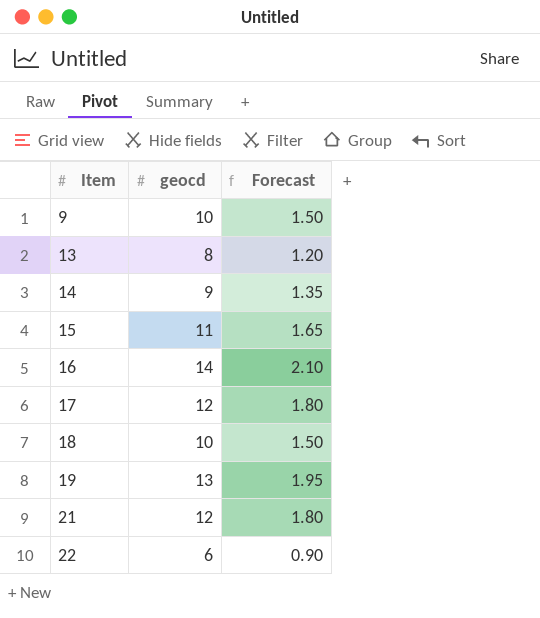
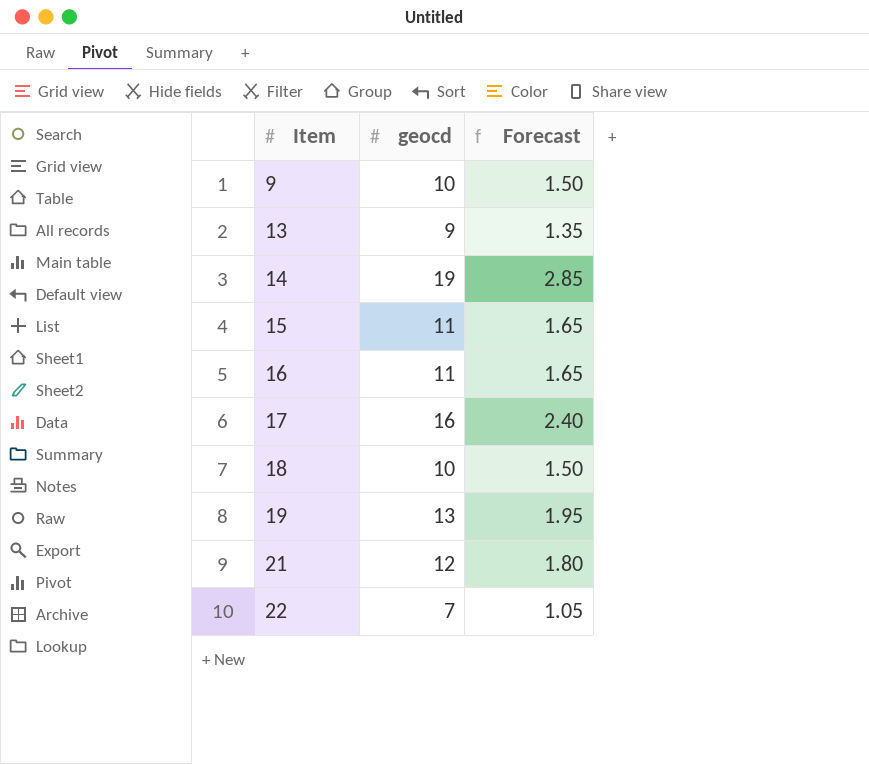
13 | geocd: 8 -> 9
13 | Forecast: 1.20 -> 1.35
14 | geocd: 9 -> 19
14 | Forecast: 1.35 -> 2.85
16 | geocd: 14 -> 11
16 | Forecast: 2.10 -> 1.65
17 | geocd: 12 -> 16
17 | Forecast: 1.80 -> 2.40
22 | geocd: 6 -> 7
22 | Forecast: 0.90 -> 1.05

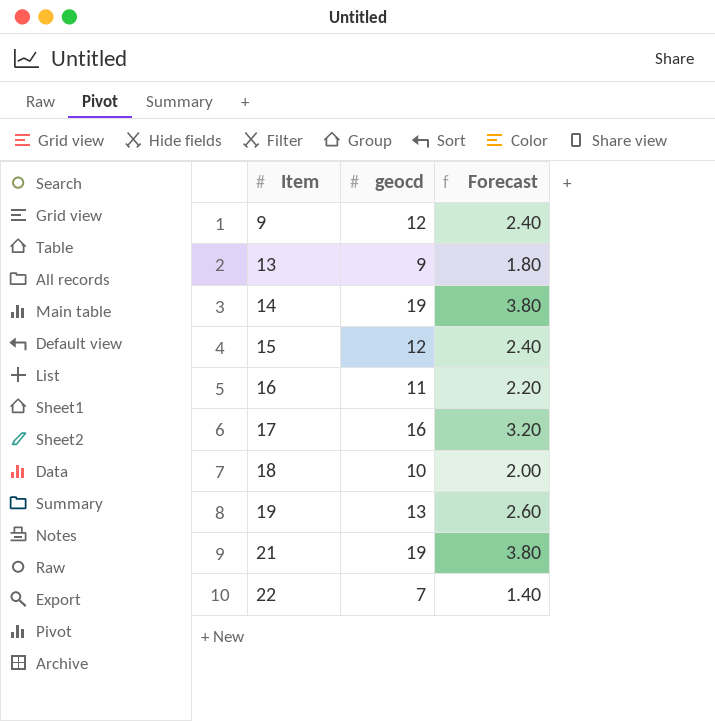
column Forecast | formula: [geocd] * 0.15 -> [geocd] * 0.2
9 | geocd: 10 -> 12
15 | geocd: 11 -> 12
21 | geocd: 12 -> 19

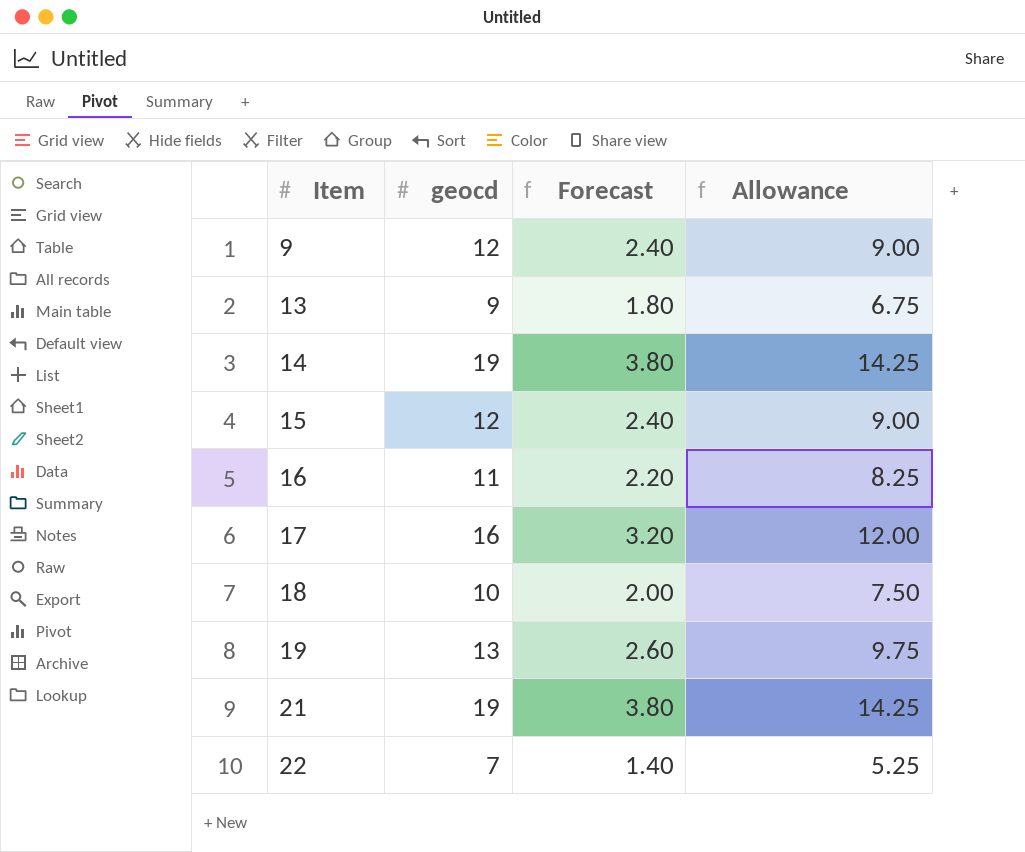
column Allowance | formula: none -> [geocd] * 0.75

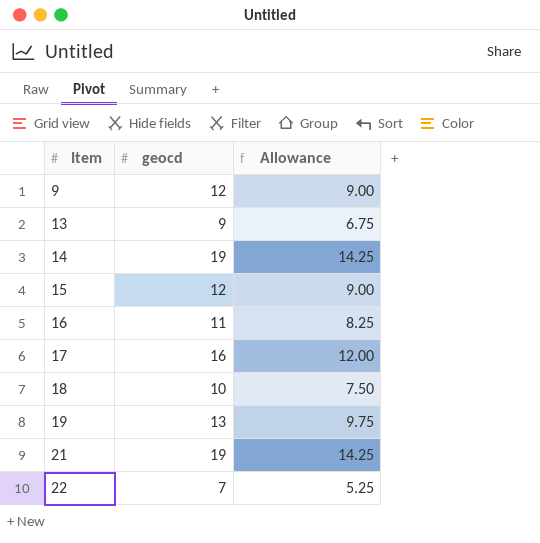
column Forecast | formula: [geocd] * 0.2 -> none

